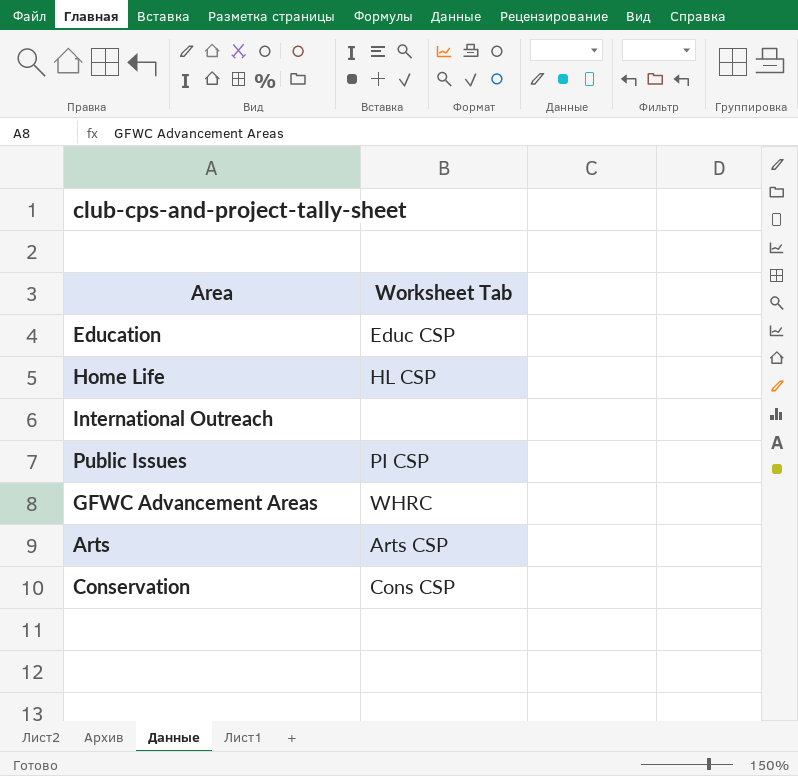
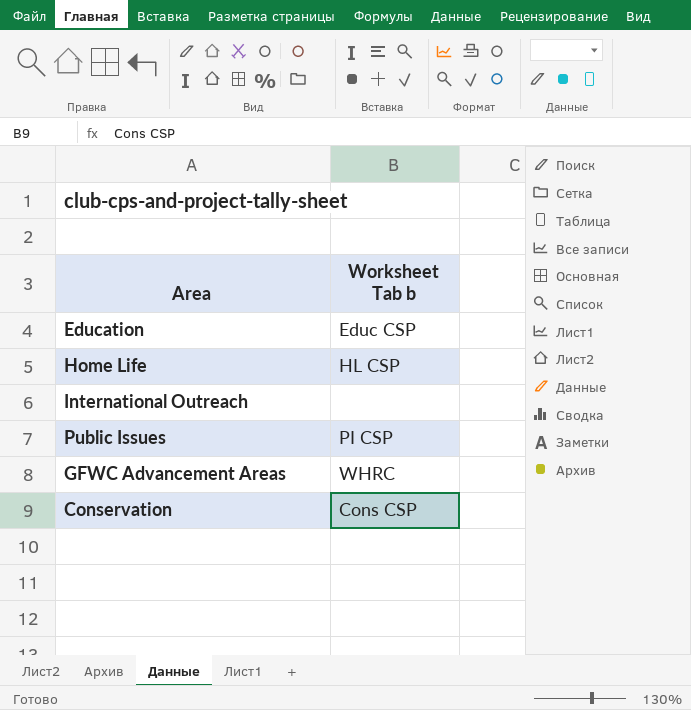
column name: Worksheet Tab -> Worksheet Tab b
row Arts: Arts CSP -> none

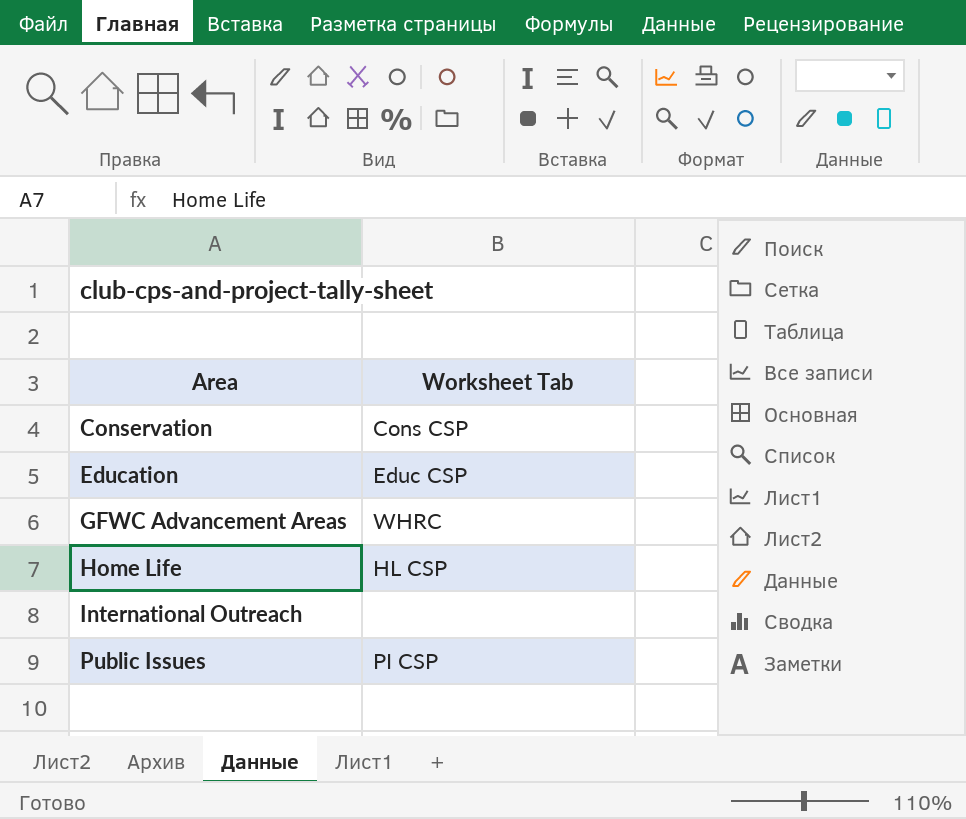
row order: none -> Area ascending
column name: Worksheet Tab b -> Worksheet Tab

